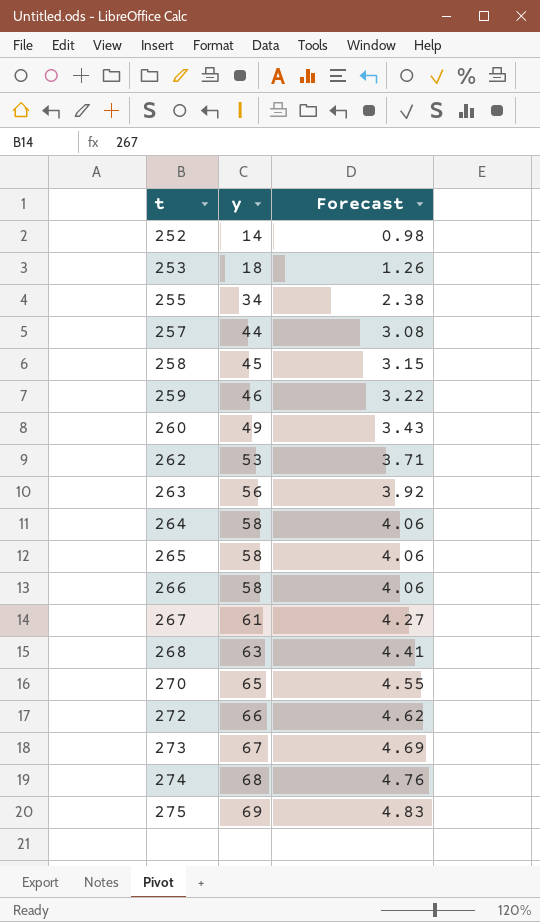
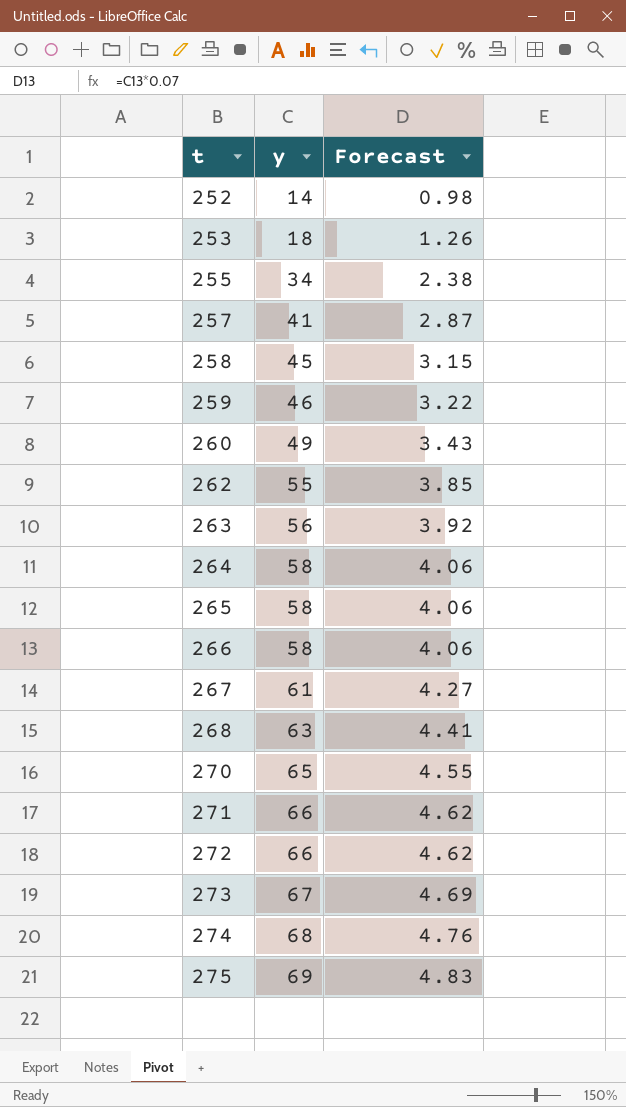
257 | y: 44 -> 41
257 | Forecast: 3.08 -> 2.87
262 | y: 53 -> 55
262 | Forecast: 3.71 -> 3.85
row 271: none -> 66 | 4.62

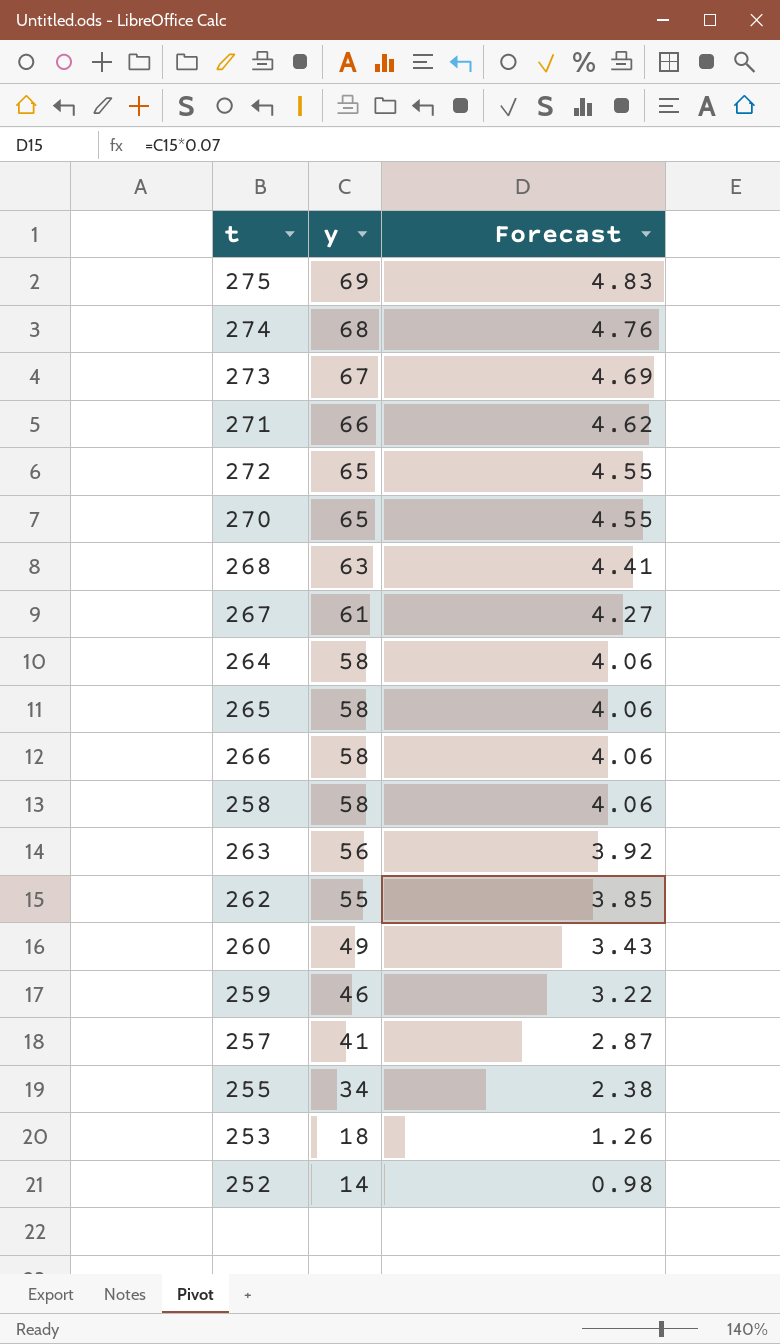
row order: t ascending -> y descending
272 | y: 66 -> 65
272 | Forecast: 4.62 -> 4.55
258 | y: 45 -> 58
258 | Forecast: 3.15 -> 4.06

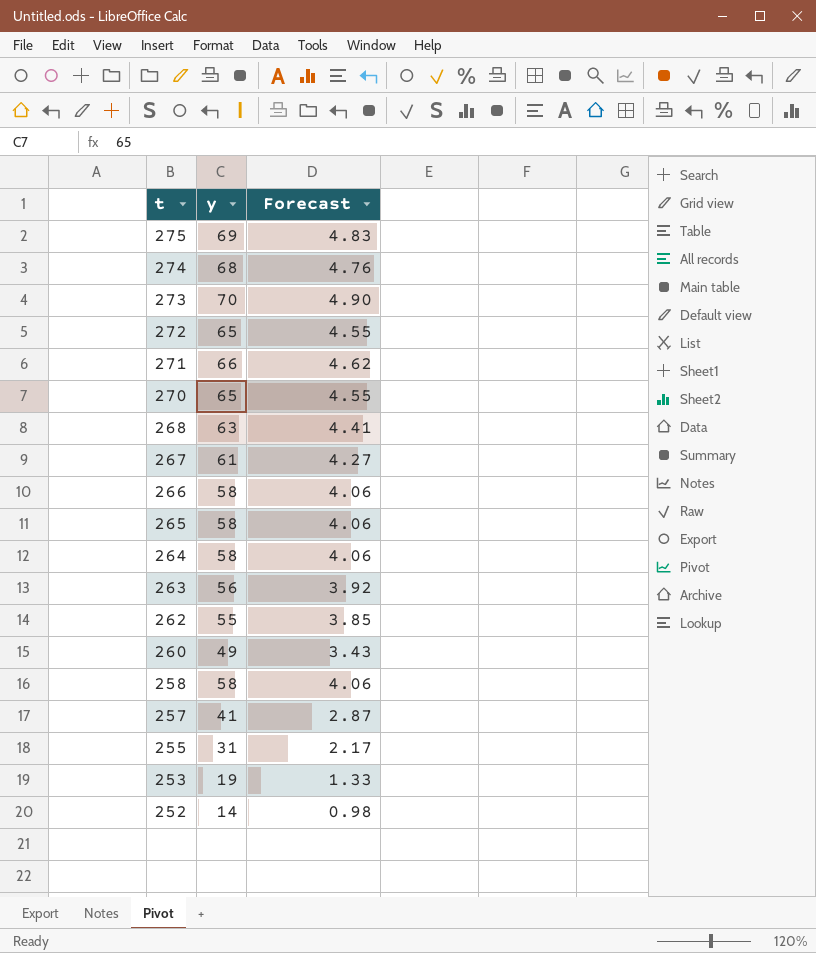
row order: y descending -> t descending
row 259: 46 | 3.22 -> none
273 | y: 67 -> 70
273 | Forecast: 4.69 -> 4.90
255 | y: 34 -> 31
255 | Forecast: 2.38 -> 2.17
253 | y: 18 -> 19
253 | Forecast: 1.26 -> 1.33

